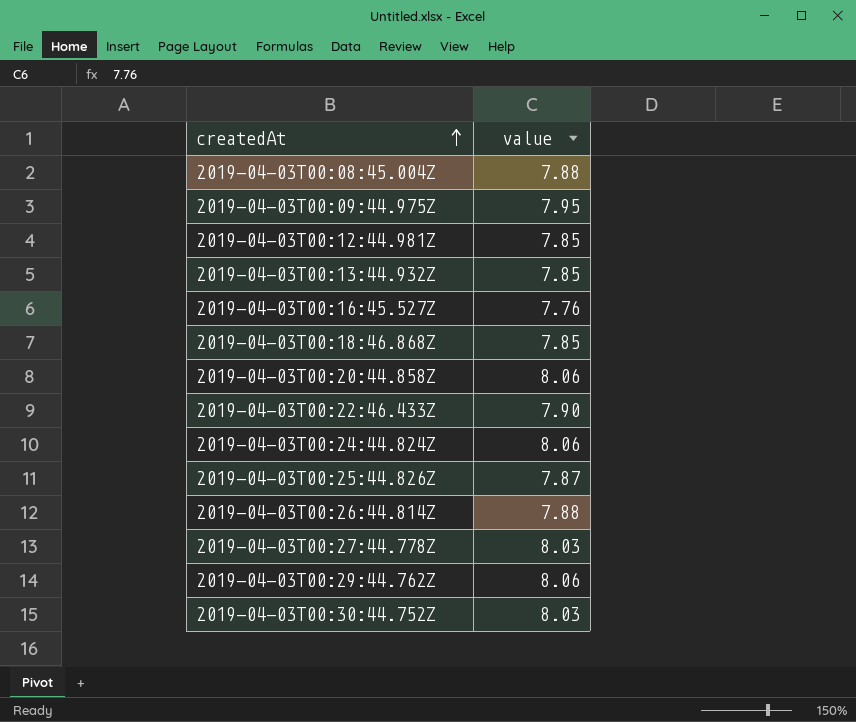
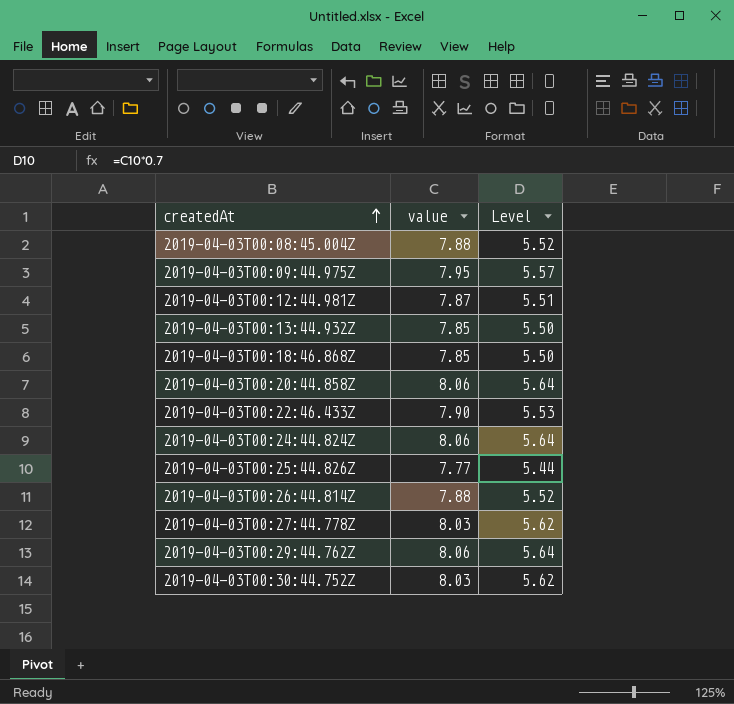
column Level | formula: none -> [value] * 0.7
row 2019-04-03T00:16:45.527Z: 7.76 -> none
2019-04-03T00:12:44.981Z | value: 7.85 -> 7.87
2019-04-03T00:25:44.826Z | value: 7.87 -> 7.77

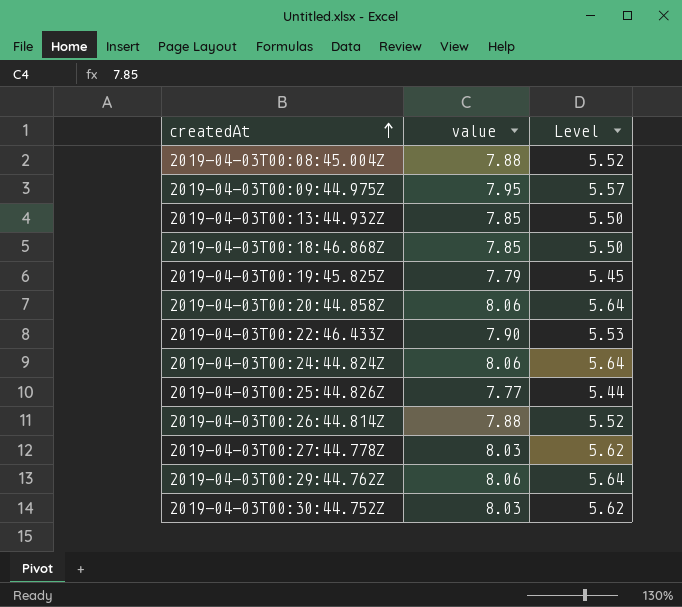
row 2019-04-03T00:12:44.981Z: 7.87 | 5.51 -> none
row 2019-04-03T00:19:45.825Z: none -> 7.79 | 5.45

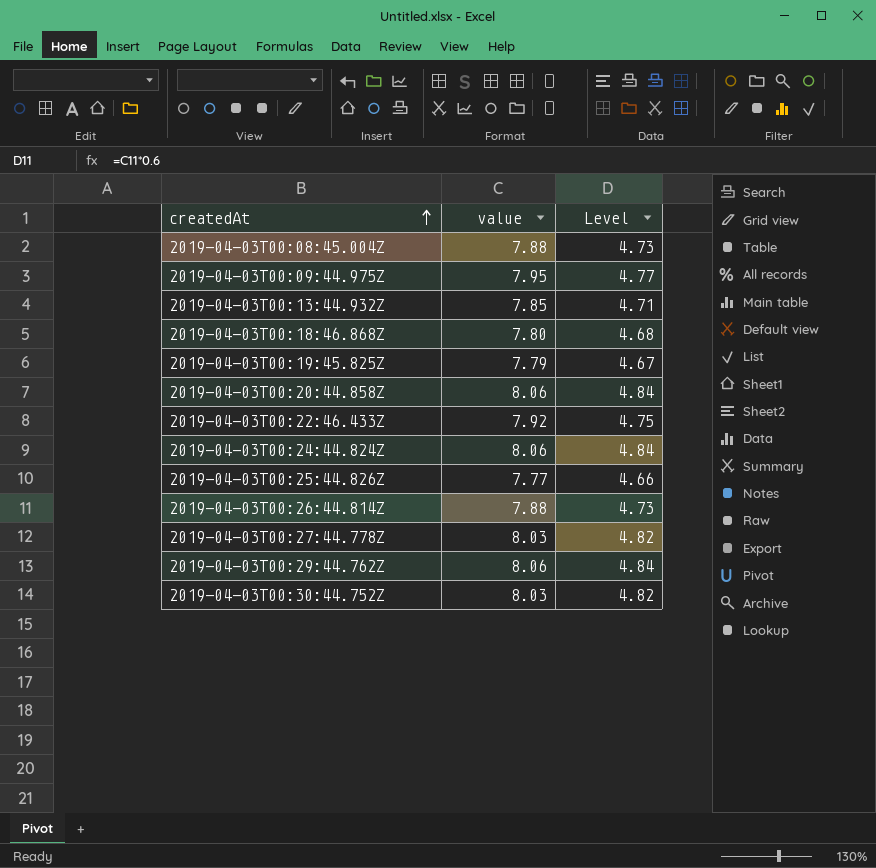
column Level | formula: [value] * 0.7 -> [value] * 0.6
2019-04-03T00:18:46.868Z | value: 7.85 -> 7.80
2019-04-03T00:22:46.433Z | value: 7.90 -> 7.92

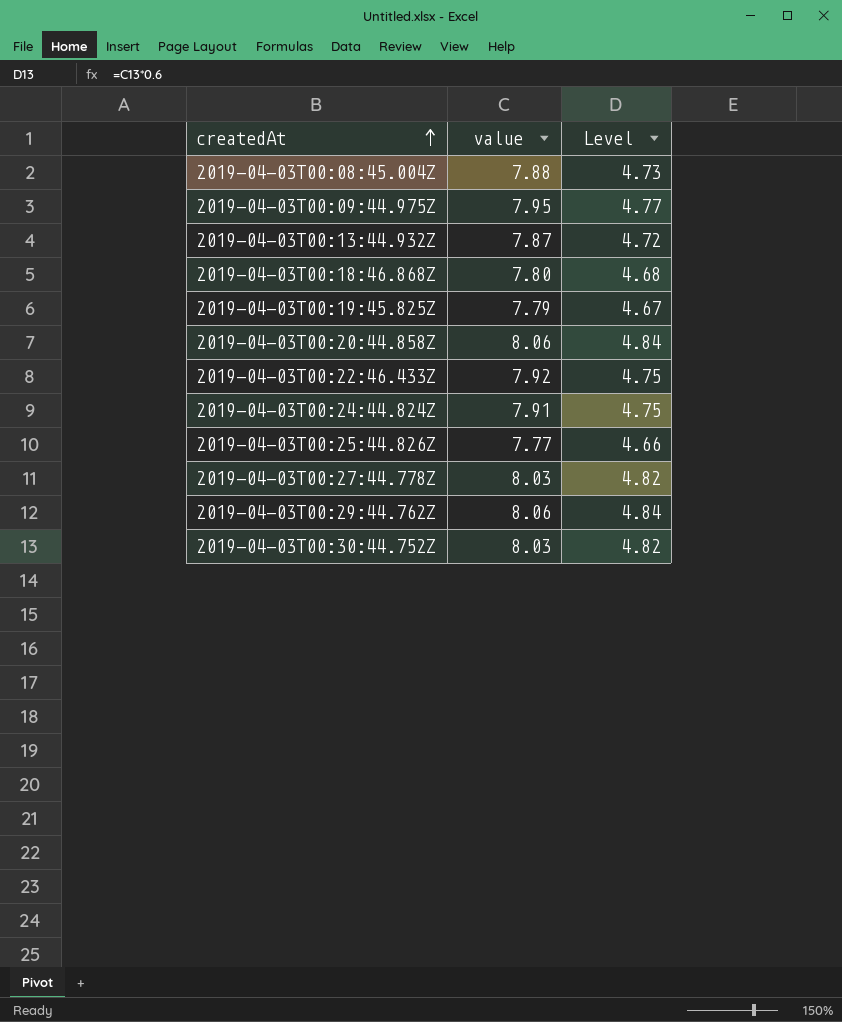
row 2019-04-03T00:26:44.814Z: 7.88 | 4.73 -> none
2019-04-03T00:13:44.932Z | value: 7.85 -> 7.87
2019-04-03T00:13:44.932Z | Level: 4.71 -> 4.72
2019-04-03T00:24:44.824Z | value: 8.06 -> 7.91
2019-04-03T00:24:44.824Z | Level: 4.84 -> 4.75

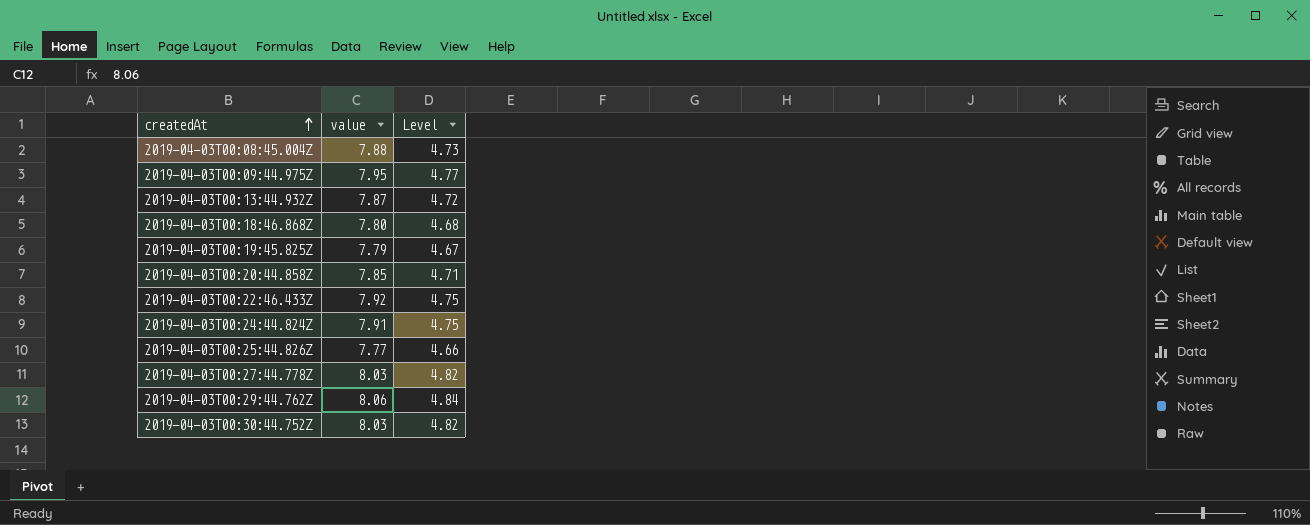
2019-04-03T00:20:44.858Z | value: 8.06 -> 7.85
2019-04-03T00:20:44.858Z | Level: 4.84 -> 4.71

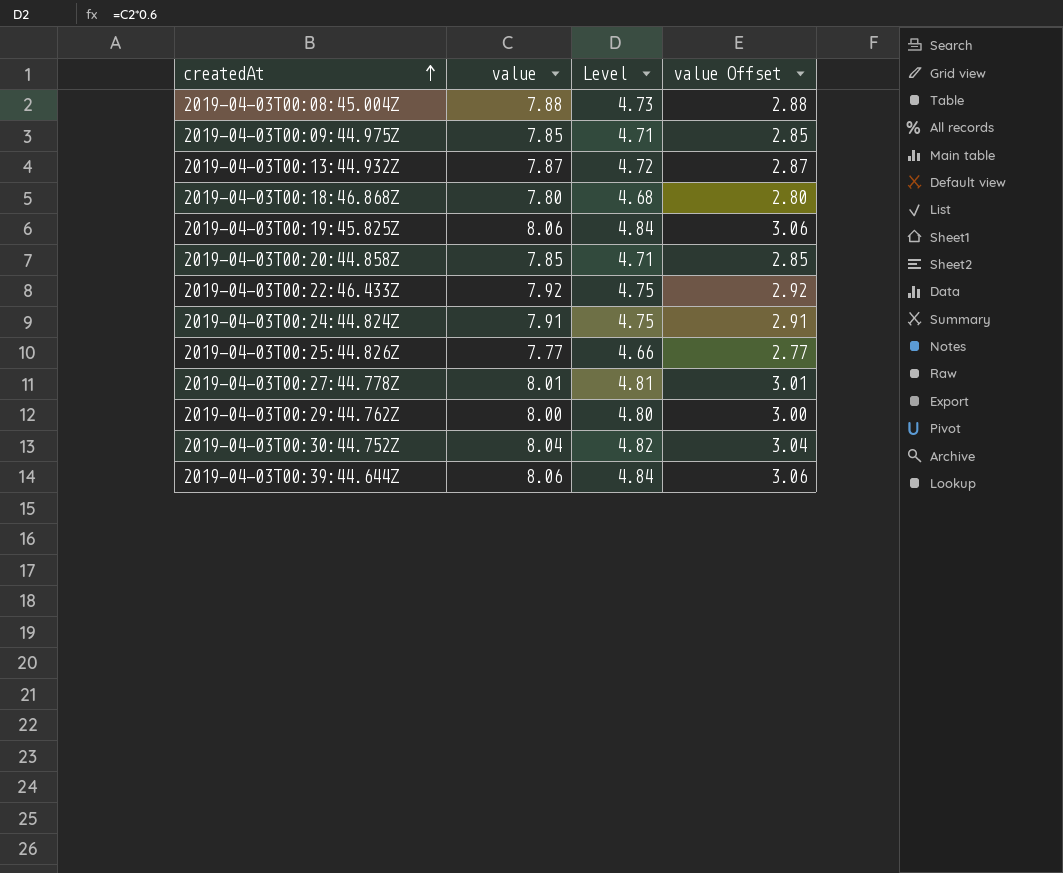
column value Offset | formula: none -> [value] - 5
2019-04-03T00:09:44.975Z | value: 7.95 -> 7.85
2019-04-03T00:09:44.975Z | Level: 4.77 -> 4.71
2019-04-03T00:19:45.825Z | value: 7.79 -> 8.06
2019-04-03T00:19:45.825Z | Level: 4.67 -> 4.84
2019-04-03T00:27:44.778Z | value: 8.03 -> 8.01
2019-04-03T00:27:44.778Z | Level: 4.82 -> 4.81
2019-04-03T00:29:44.762Z | value: 8.06 -> 8.00
2019-04-03T00:29:44.762Z | Level: 4.84 -> 4.80
2019-04-03T00:30:44.752Z | value: 8.03 -> 8.04
row 2019-04-03T00:39:44.644Z: none -> 8.06 | 4.84 | 3.06

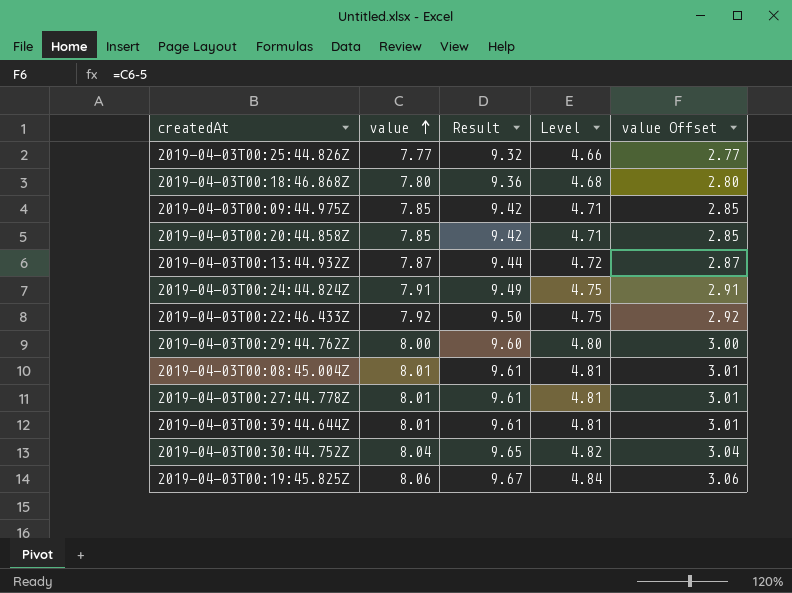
row order: createdAt ascending -> value ascending
column Result | formula: none -> [value] * 1.2
2019-04-03T00:08:45.004Z | value: 7.88 -> 8.01
2019-04-03T00:08:45.004Z | Level: 4.73 -> 4.81
2019-04-03T00:08:45.004Z | value Offset: 2.88 -> 3.01
2019-04-03T00:39:44.644Z | value: 8.06 -> 8.01
2019-04-03T00:39:44.644Z | Level: 4.84 -> 4.81
2019-04-03T00:39:44.644Z | value Offset: 3.06 -> 3.01

